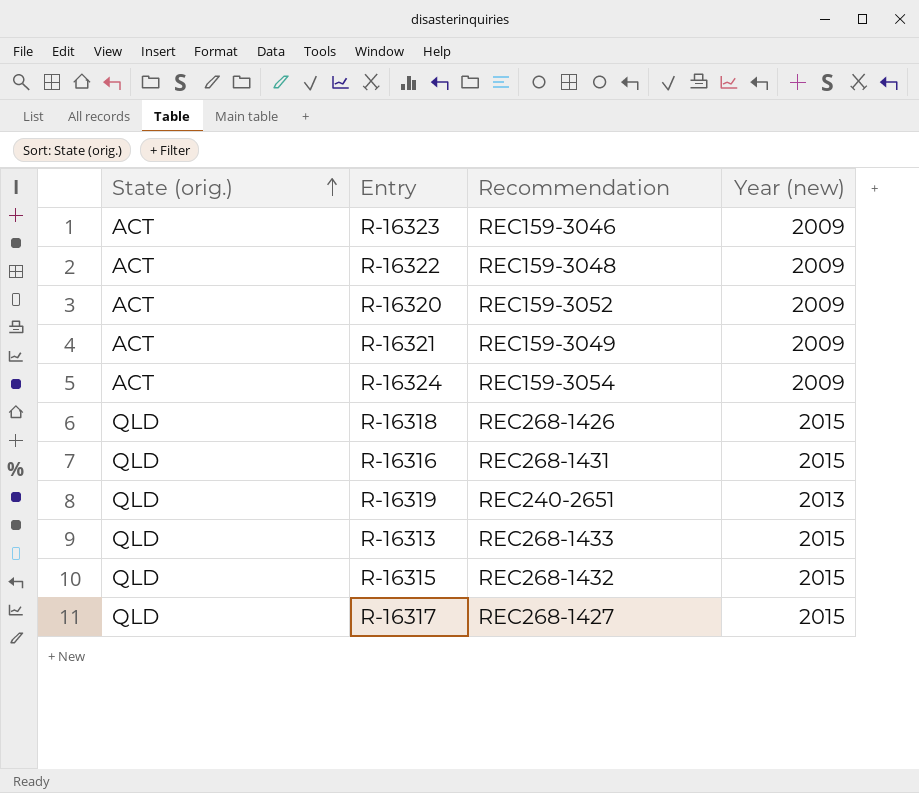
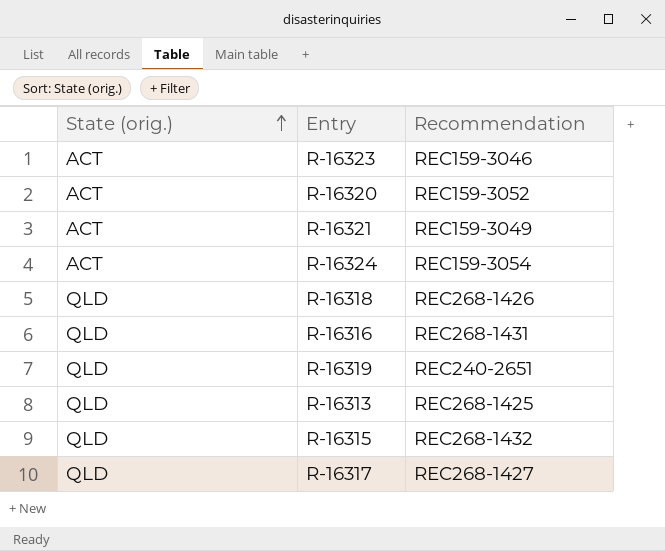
column Year (new) | position: 4 -> none
row R-16322: ACT | REC159-3048 | 2009 -> none
R-16313 | Recommendation: REC268-1433 -> REC268-1425

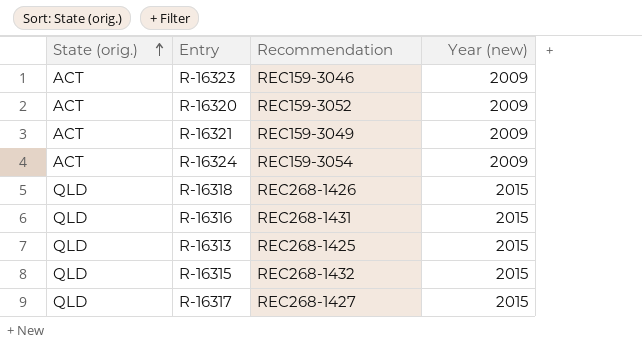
column Year (new) | position: none -> 4
row R-16319: QLD | REC240-2651 -> none

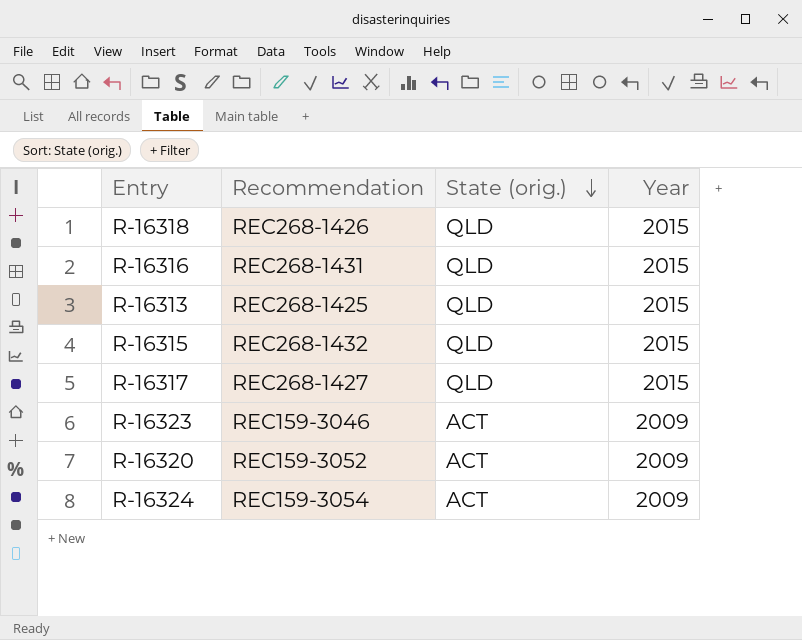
row order: State (orig.) ascending -> State (orig.) descending
column State (orig.) | position: 1 -> 3
column name: Year (new) -> Year
row R-16321: ACT | REC159-3049 | 2009 -> none

